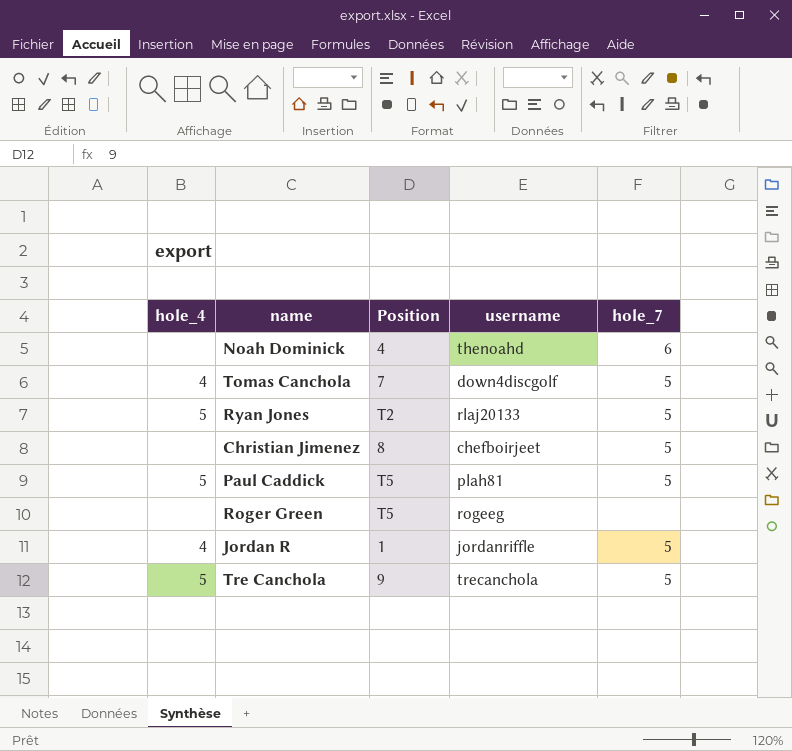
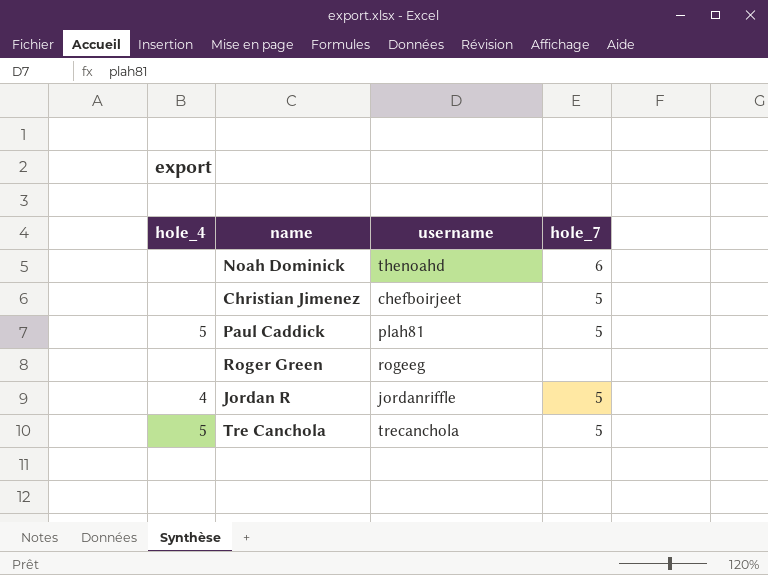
column Position | position: 3 -> none
row Tomas Canchola: 4 | 7 | down4discgolf | 5 -> none
row Ryan Jones: 5 | T2 | rlaj20133 | 5 -> none

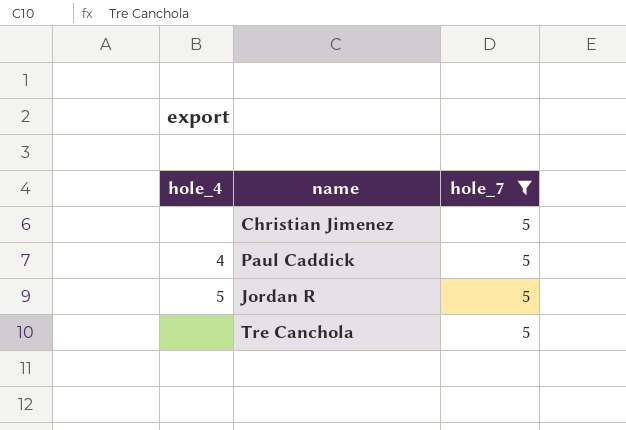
filter: none -> hole_7 = 5
column username | position: 3 -> none
Paul Caddick | hole_4: 5 -> 4
Jordan R | hole_4: 4 -> 5
Tre Canchola | hole_4: 5 -> none

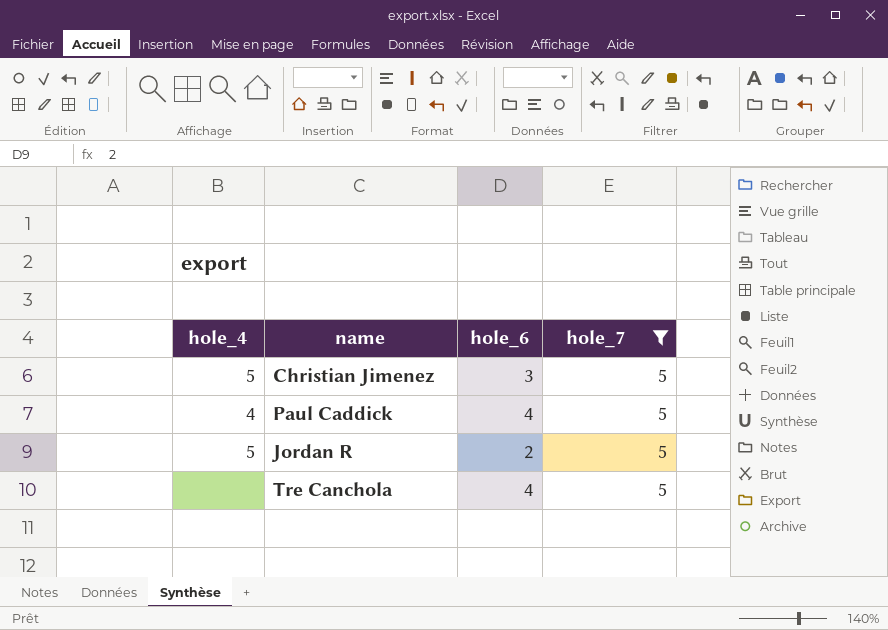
column hole_6 | position: none -> 3
Christian Jimenez | hole_4: none -> 5

